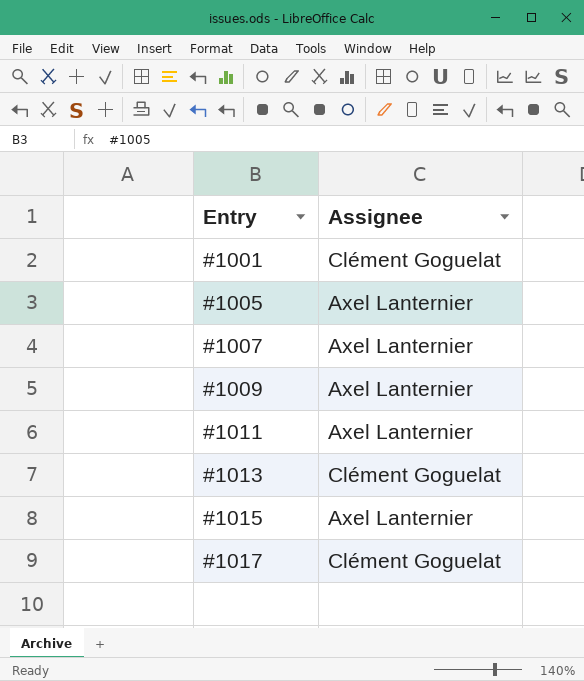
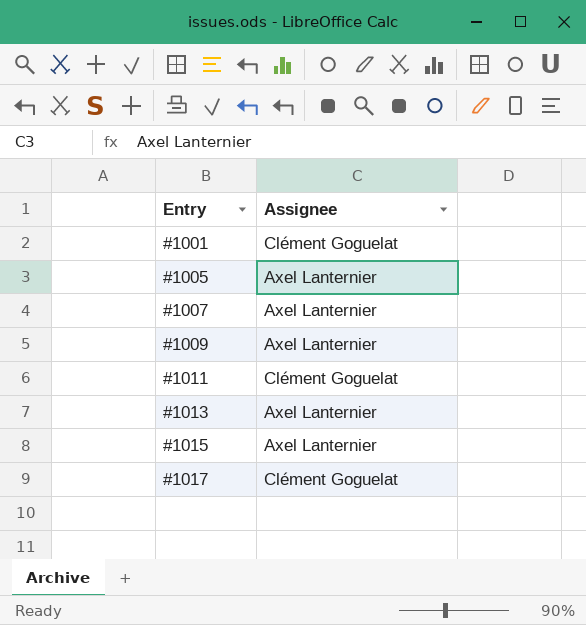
#1011 | Assignee: Axel Lanternier -> Clément Goguelat
#1013 | Assignee: Clément Goguelat -> Axel Lanternier

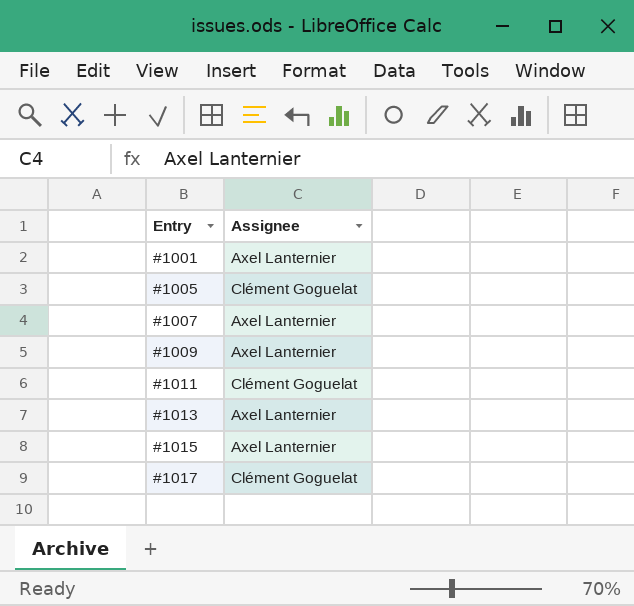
#1001 | Assignee: Clément Goguelat -> Axel Lanternier
#1005 | Assignee: Axel Lanternier -> Clément Goguelat

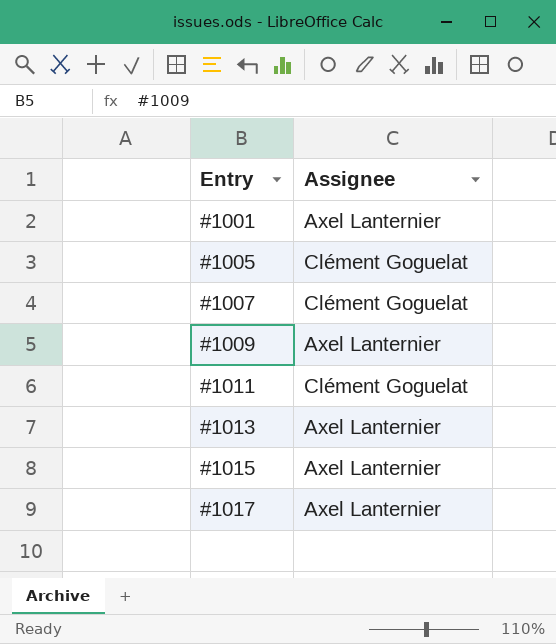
#1007 | Assignee: Axel Lanternier -> Clément Goguelat
#1017 | Assignee: Clément Goguelat -> Axel Lanternier

